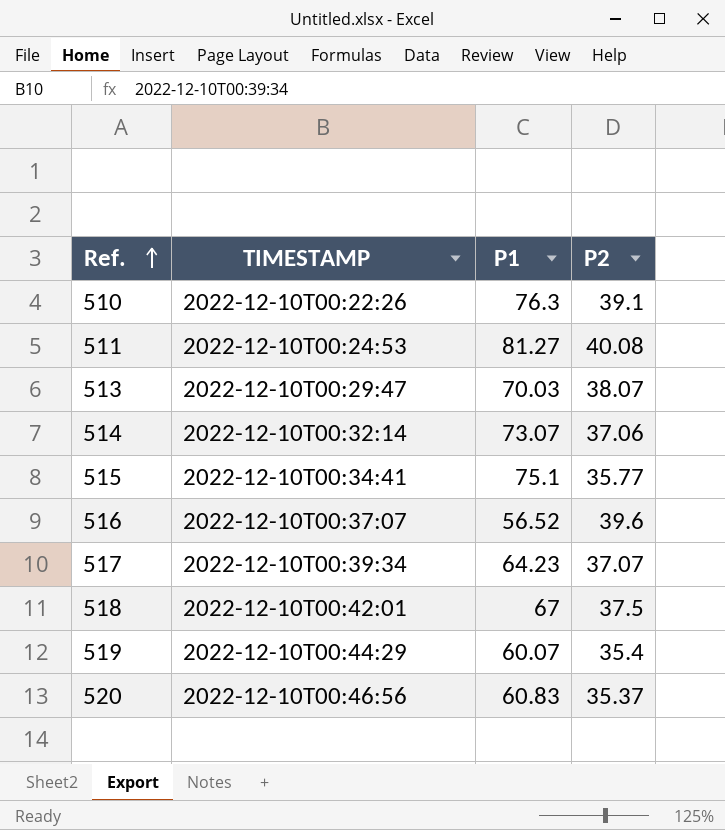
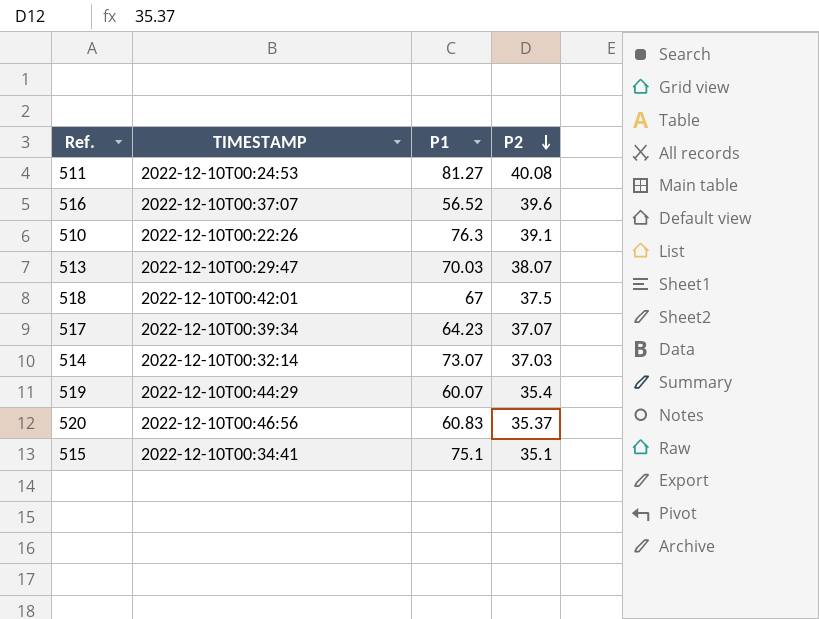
row order: Ref. ascending -> P2 descending
514 | P2: 37.06 -> 37.03
515 | P2: 35.77 -> 35.1

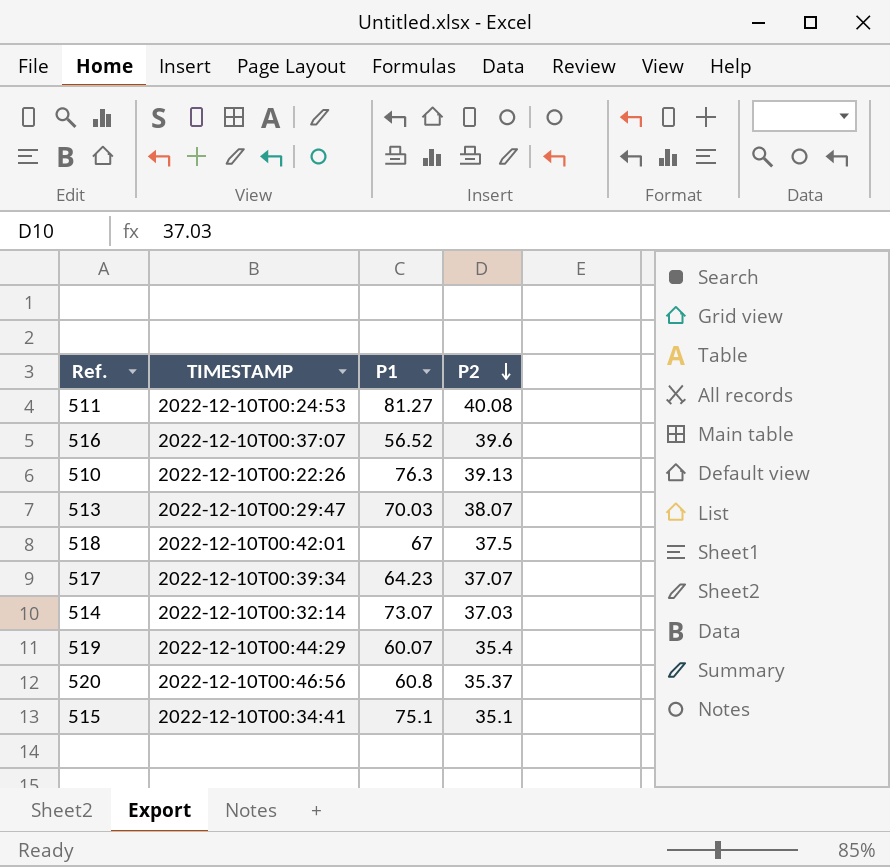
510 | P2: 39.1 -> 39.13
520 | P1: 60.83 -> 60.8

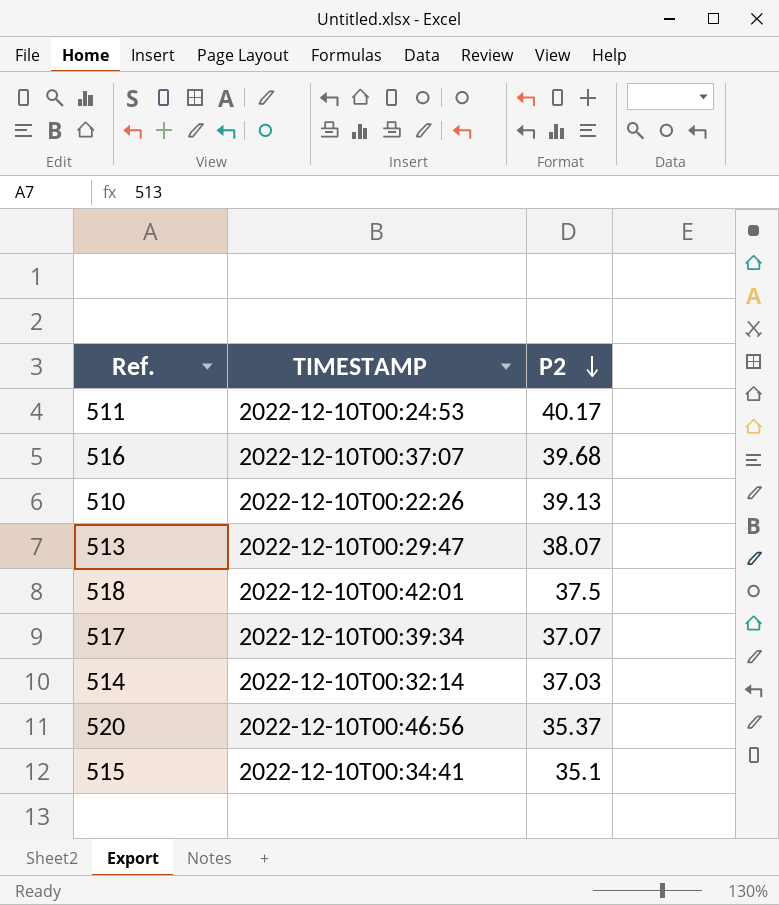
column P1 | position: 3 -> none
row 519: 2022-12-10T00:44:29 | 60.07 | 35.4 -> none
511 | P2: 40.08 -> 40.17
516 | P2: 39.6 -> 39.68

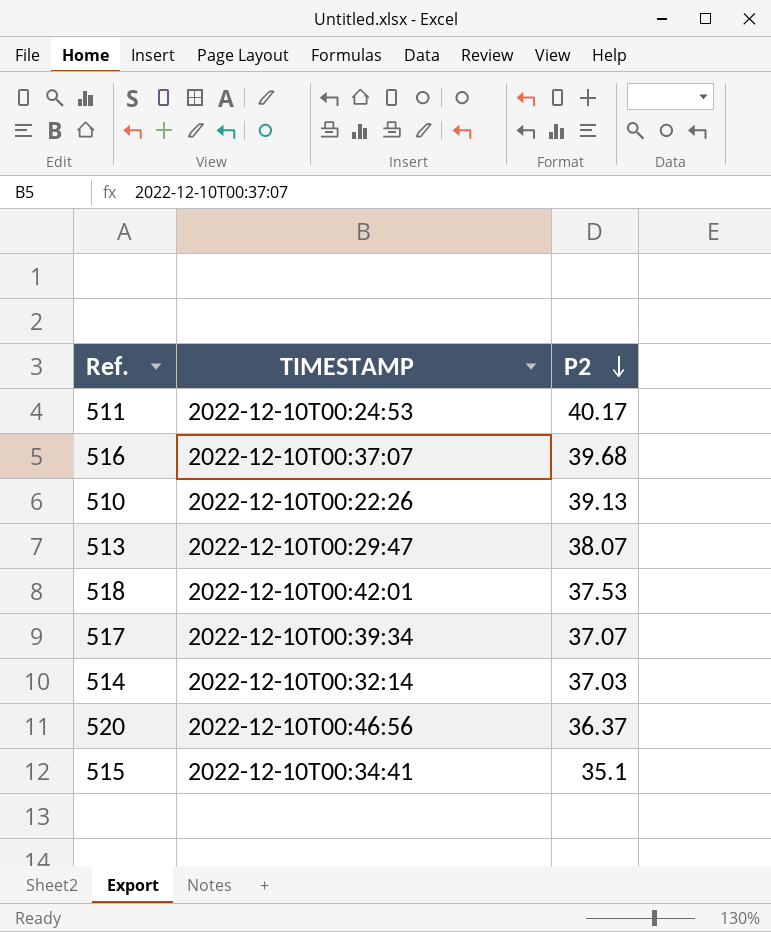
518 | P2: 37.5 -> 37.53
520 | P2: 35.37 -> 36.37

